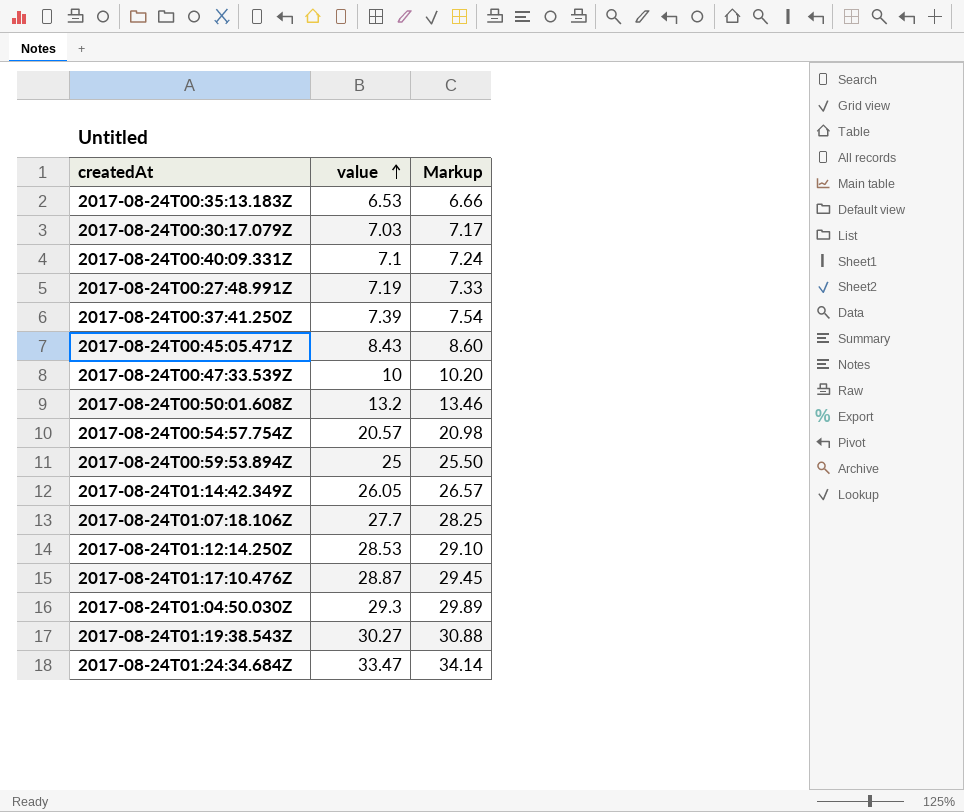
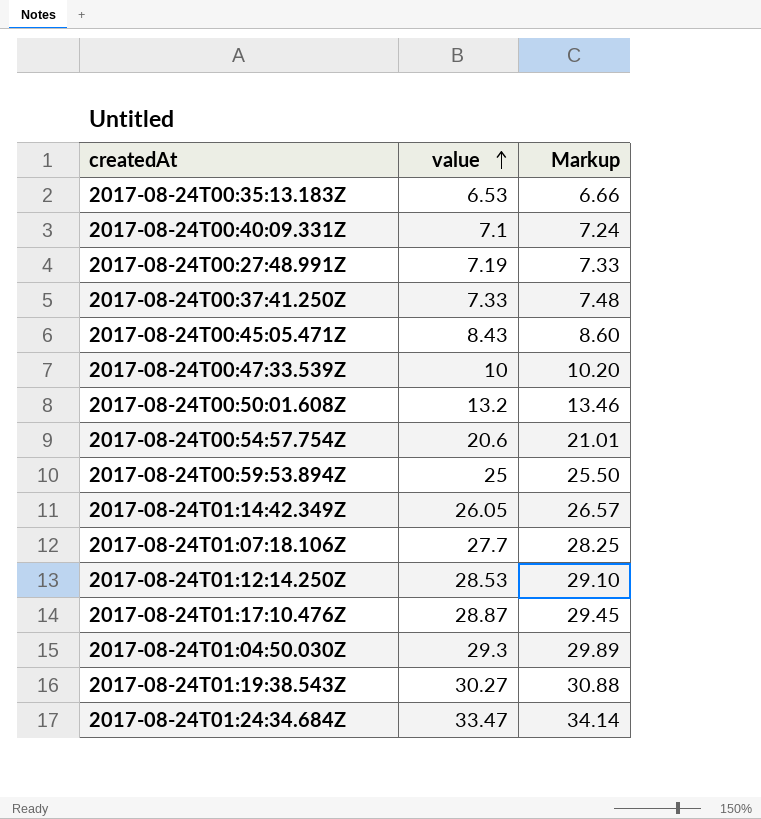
row 2017-08-24T00:30:17.079Z: 7.03 | 7.17 -> none
2017-08-24T00:37:41.250Z | value: 7.39 -> 7.33
2017-08-24T00:37:41.250Z | Markup: 7.54 -> 7.48
2017-08-24T00:54:57.754Z | value: 20.57 -> 20.6
2017-08-24T00:54:57.754Z | Markup: 20.98 -> 21.01

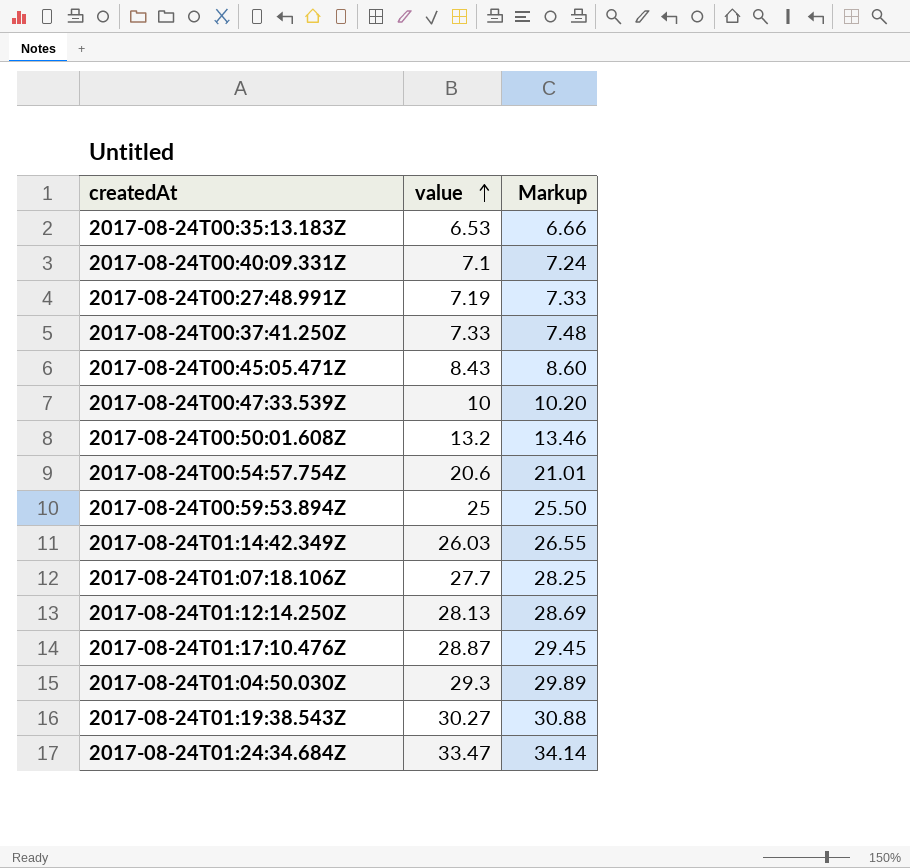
2017-08-24T01:14:42.349Z | value: 26.05 -> 26.03
2017-08-24T01:14:42.349Z | Markup: 26.57 -> 26.55
2017-08-24T01:12:14.250Z | value: 28.53 -> 28.13
2017-08-24T01:12:14.250Z | Markup: 29.10 -> 28.69

